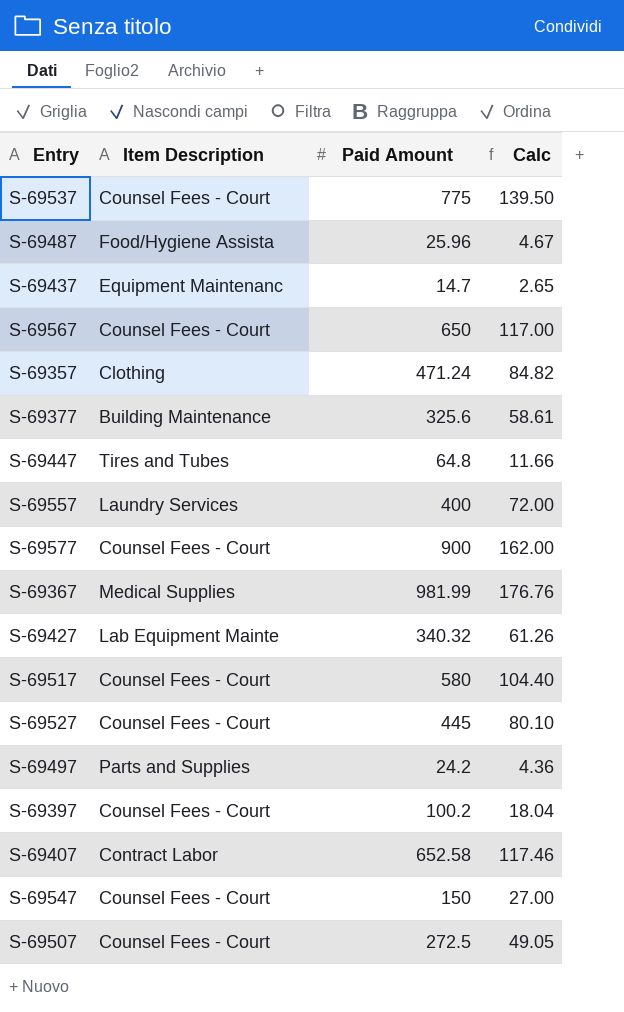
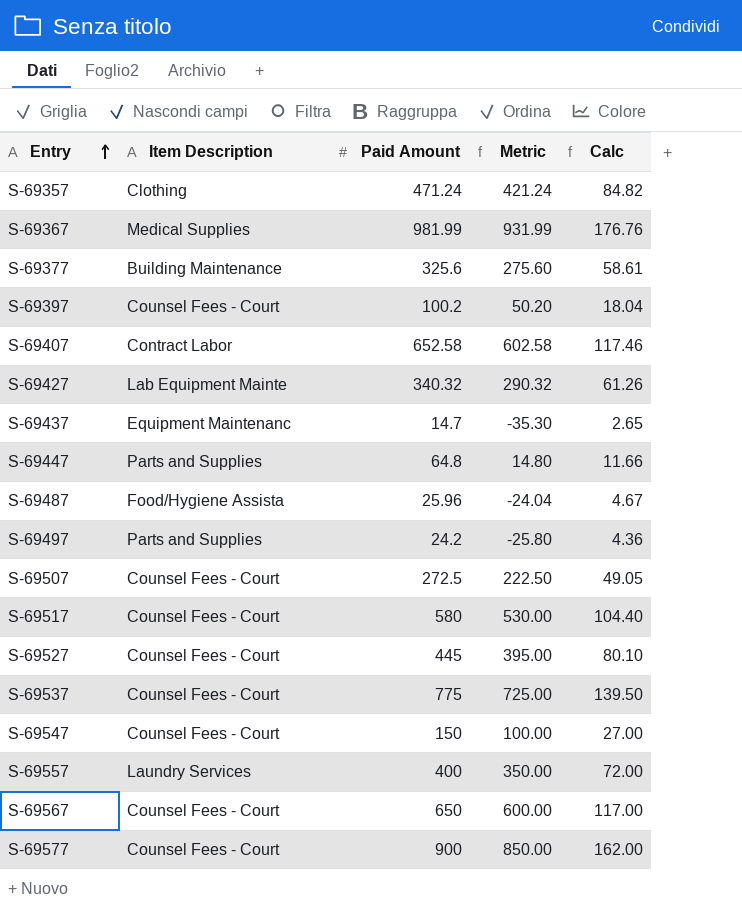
row order: none -> Entry ascending
column Metric | formula: none -> [Paid Amount] - 50
S-69447 | Item Description: Tires and Tubes -> Parts and Supplies

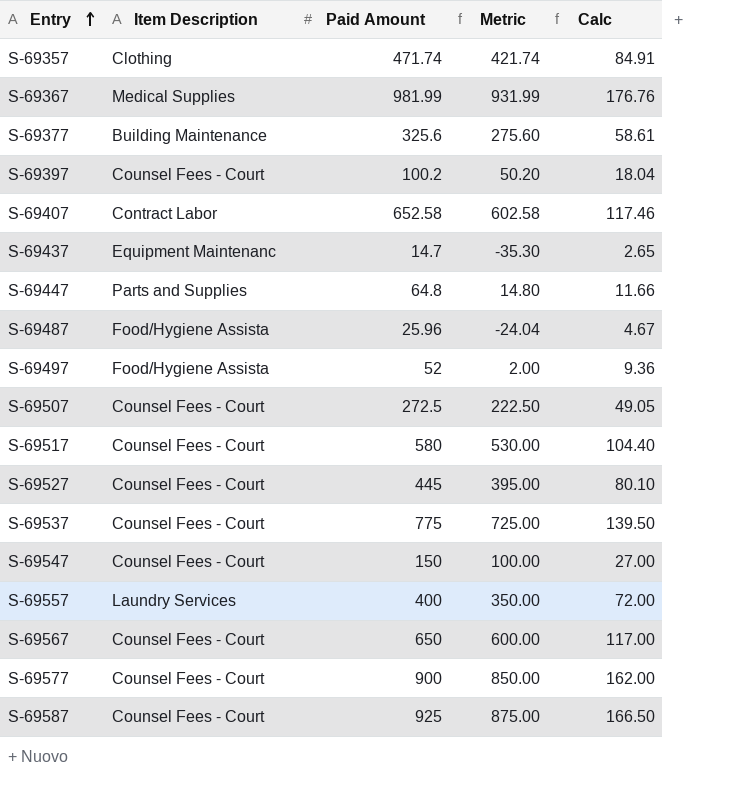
row S-69427: Lab Equipment Mainte | 340.32 | 290.32 | 61.26 -> none
S-69357 | Paid Amount: 471.24 -> 471.74
S-69357 | Metric: 421.24 -> 421.74
S-69357 | Calc: 84.82 -> 84.91
S-69497 | Item Description: Parts and Supplies -> Food/Hygiene Assista
S-69497 | Paid Amount: 24.2 -> 52
S-69497 | Metric: -25.80 -> 2.00
S-69497 | Calc: 4.36 -> 9.36
row S-69587: none -> Counsel Fees - Court | 925 | 875.00 | 166.50

